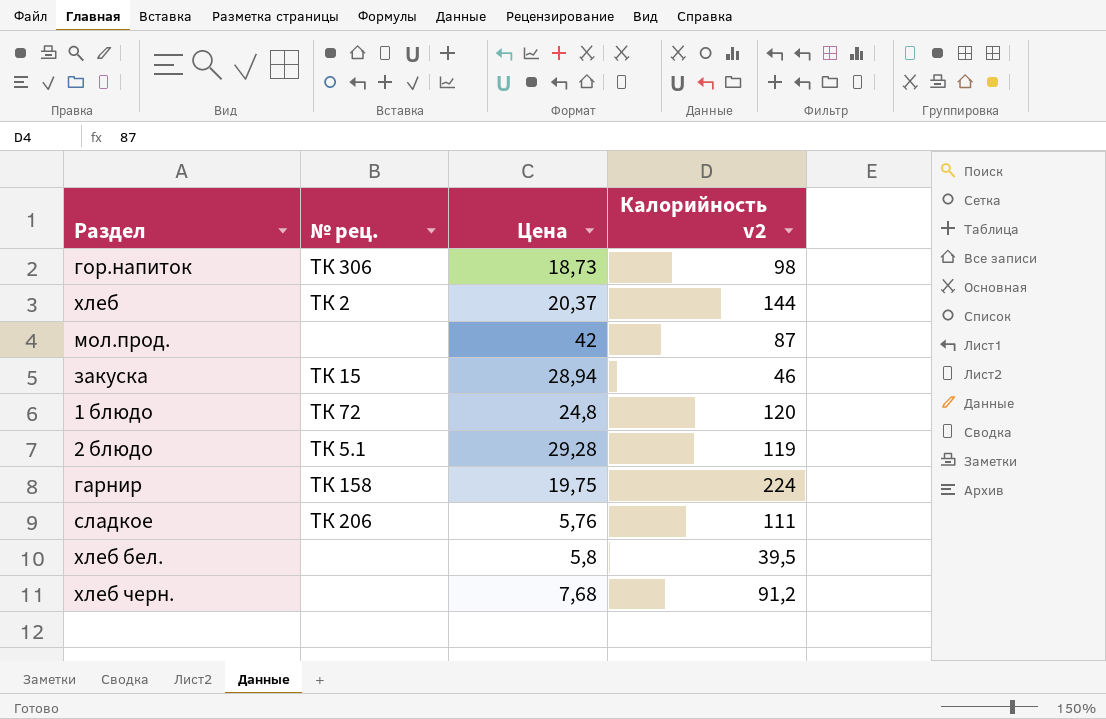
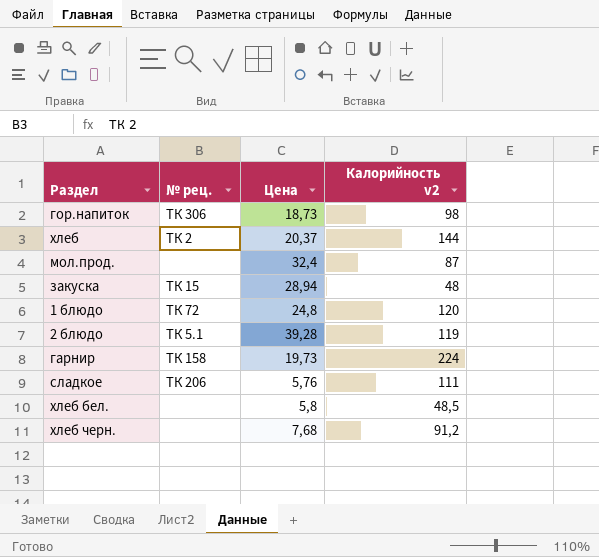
мол.прод. | Цена: 42 -> 32,4
закуска | Калорийность v2: 46 -> 48
2 блюдо | Цена: 29,28 -> 39,28
гарнир | Цена: 19,75 -> 19,73
хлеб бел. | Калорийность v2: 39,5 -> 48,5

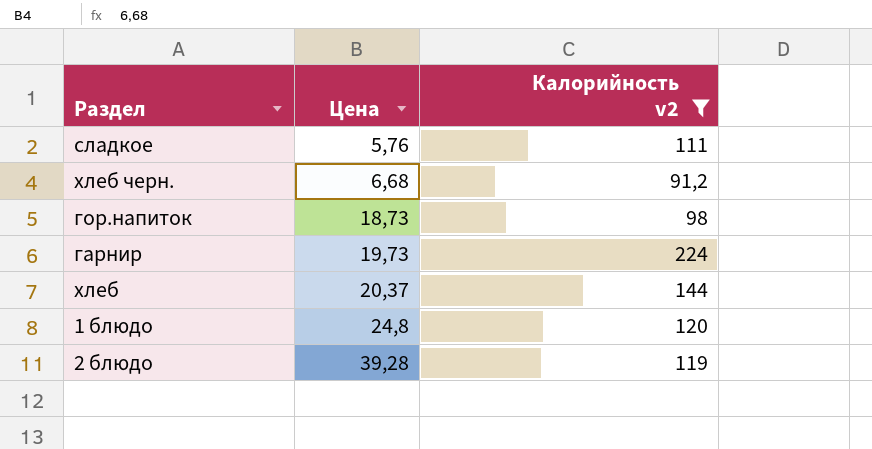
filter: none -> Калорийность v2 >= 91,2
row order: none -> Цена ascending
column № рец. | position: 2 -> none
хлеб черн. | Цена: 7,68 -> 6,68

